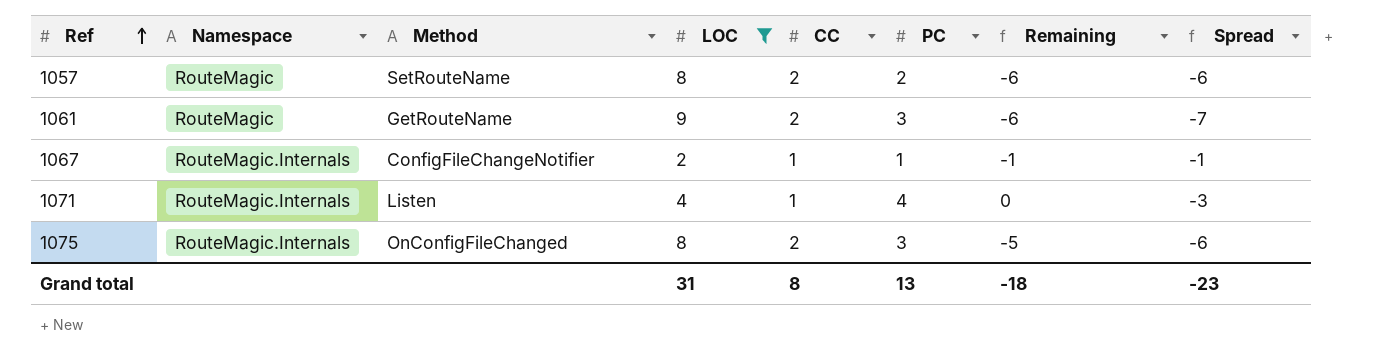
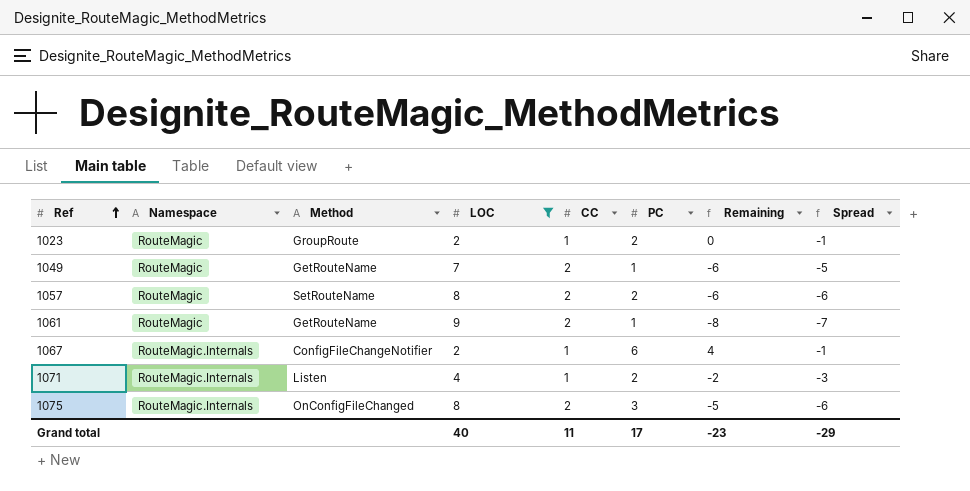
row 1023: none -> RouteMagic | GroupRoute | 2 | 1 | 2 | 0 | -1
row 1049: none -> RouteMagic | GetRouteName | 7 | 2 | 1 | -6 | -5
1061 | PC: 3 -> 1
1061 | Remaining: -6 -> -8
1067 | PC: 1 -> 6
1067 | Remaining: -1 -> 4
1071 | PC: 4 -> 2
1071 | Remaining: 0 -> -2
Grand total | LOC: 31 -> 40
Grand total | CC: 8 -> 11
Grand total | PC: 13 -> 17
Grand total | Remaining: -18 -> -23
Grand total | Spread: -23 -> -29

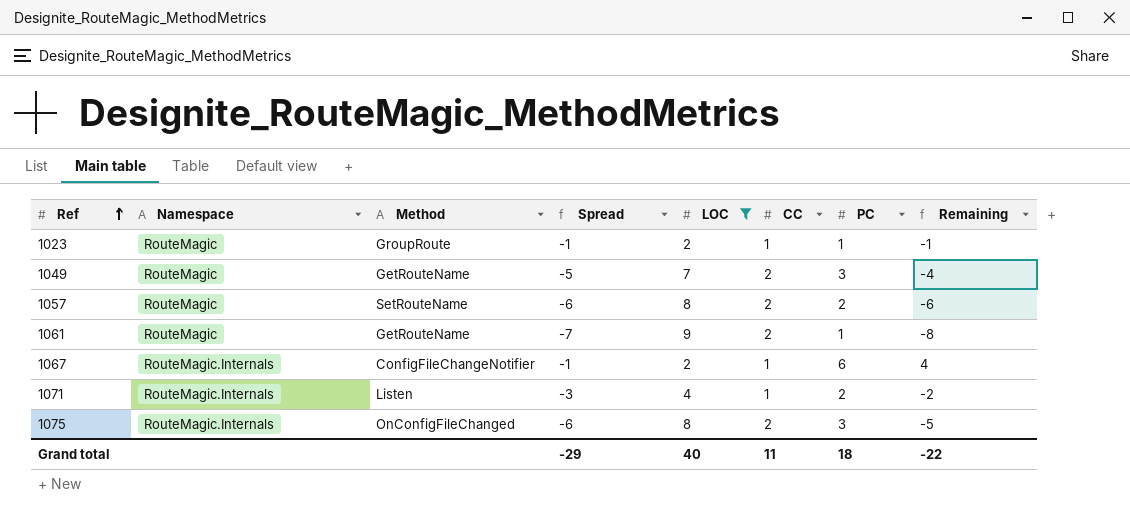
column Spread | position: 8 -> 4
1023 | PC: 2 -> 1
1023 | Remaining: 0 -> -1
1049 | PC: 1 -> 3
1049 | Remaining: -6 -> -4
Grand total | PC: 17 -> 18
Grand total | Remaining: -23 -> -22

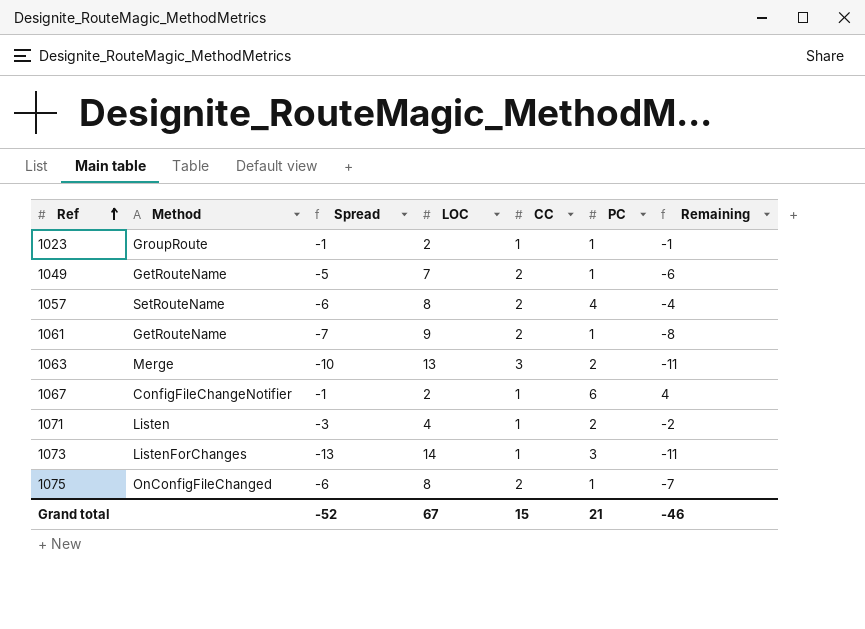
filter: LOC <= 9 -> none
column Namespace | position: 2 -> none
1049 | PC: 3 -> 1
1049 | Remaining: -4 -> -6
1057 | PC: 2 -> 4
1057 | Remaining: -6 -> -4
1075 | PC: 3 -> 1
1075 | Remaining: -5 -> -7
Grand total | Spread: -29 -> -52
Grand total | LOC: 40 -> 67
Grand total | CC: 11 -> 15
Grand total | PC: 18 -> 21
Grand total | Remaining: -22 -> -46

